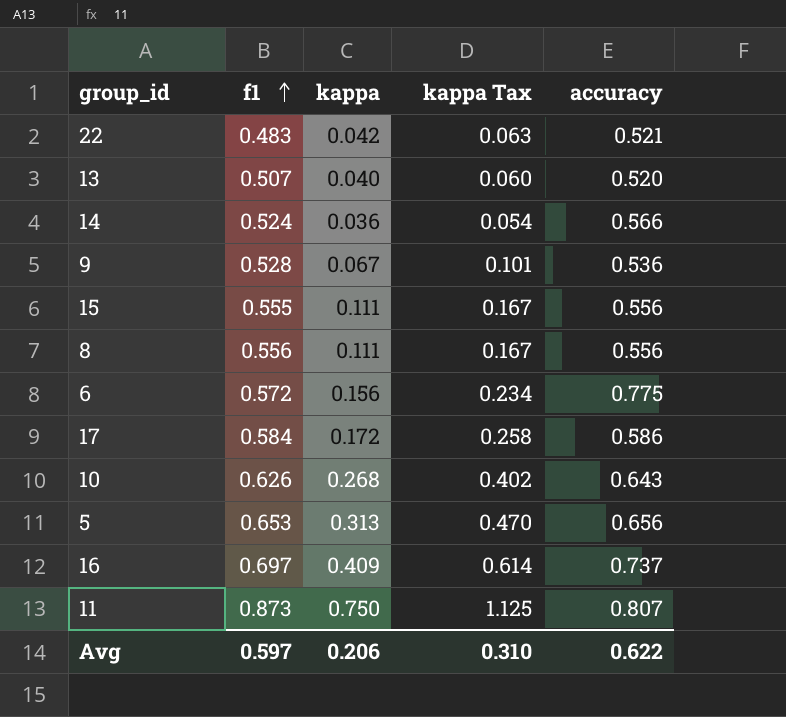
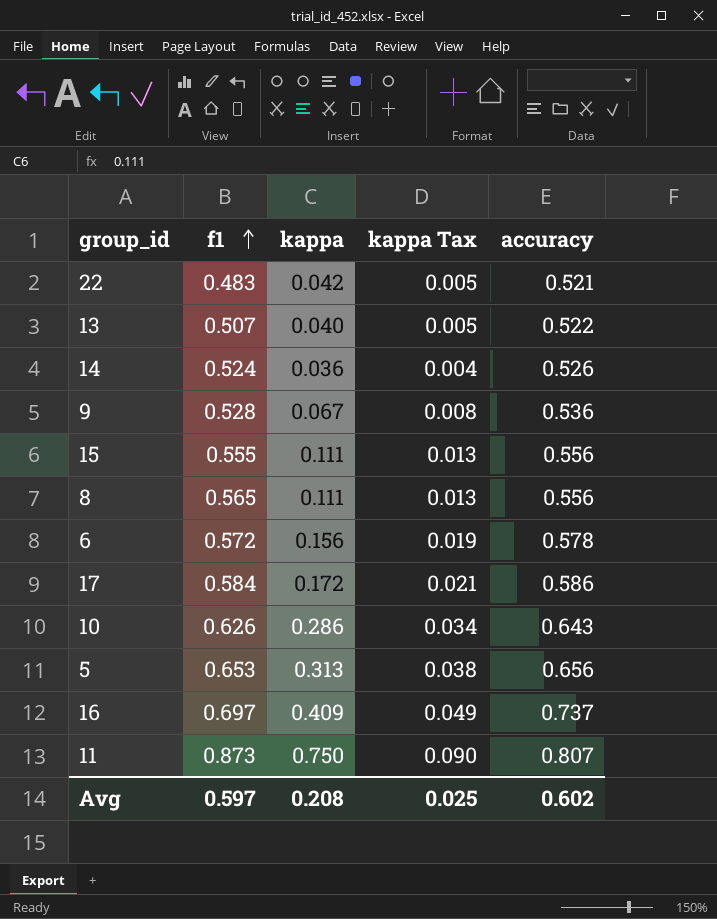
column kappa Tax | formula: [kappa] * 1.5 -> [kappa] * 0.12
13 | accuracy: 0.520 -> 0.522
14 | accuracy: 0.566 -> 0.526
8 | f1: 0.556 -> 0.565
6 | accuracy: 0.775 -> 0.578
10 | kappa: 0.268 -> 0.286
Avg | kappa: 0.206 -> 0.208
Avg | kappa Tax: 0.310 -> 0.025
Avg | accuracy: 0.622 -> 0.602

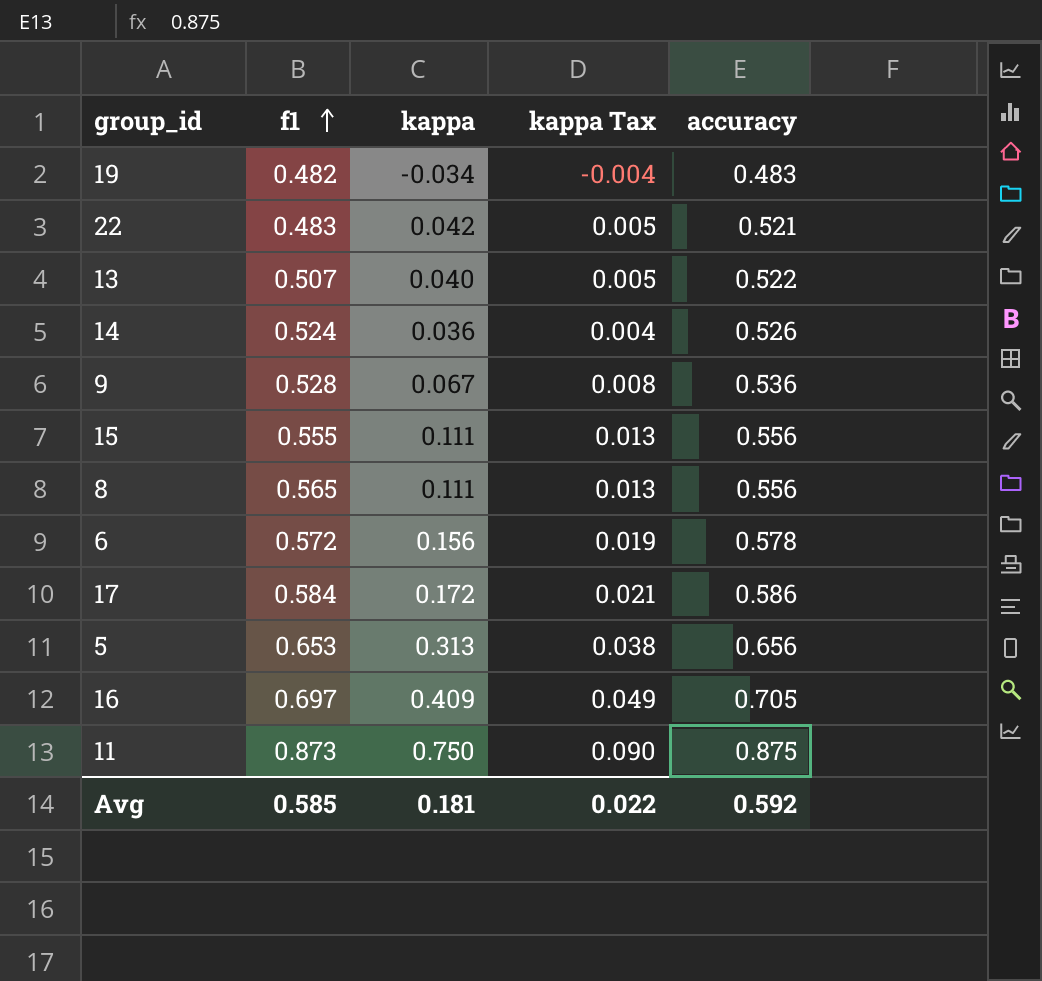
row 10: 0.626 | 0.286 | 0.034 | 0.643 -> none
row 19: none -> 0.482 | -0.034 | -0.004 | 0.483
16 | accuracy: 0.737 -> 0.705
11 | accuracy: 0.807 -> 0.875
Avg | f1: 0.597 -> 0.585
Avg | kappa: 0.208 -> 0.181
Avg | kappa Tax: 0.025 -> 0.022
Avg | accuracy: 0.602 -> 0.592

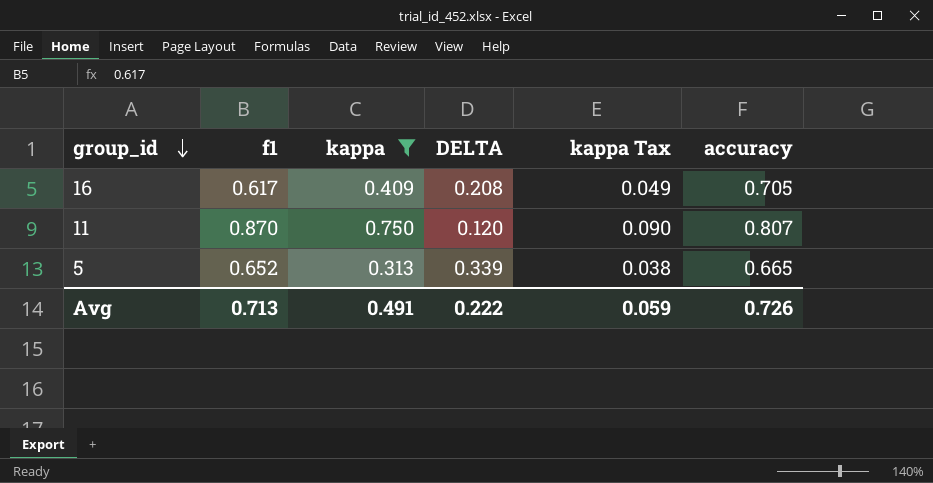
filter: none -> kappa >= 0.313
row order: f1 ascending -> group_id descending
column DELTA | formula: none -> [f1] - [kappa]
16 | f1: 0.697 -> 0.617
11 | f1: 0.873 -> 0.870
11 | accuracy: 0.875 -> 0.807
5 | f1: 0.653 -> 0.652
5 | accuracy: 0.656 -> 0.665
Avg | f1: 0.585 -> 0.713
Avg | kappa: 0.181 -> 0.491
Avg | kappa Tax: 0.022 -> 0.059
Avg | accuracy: 0.592 -> 0.726

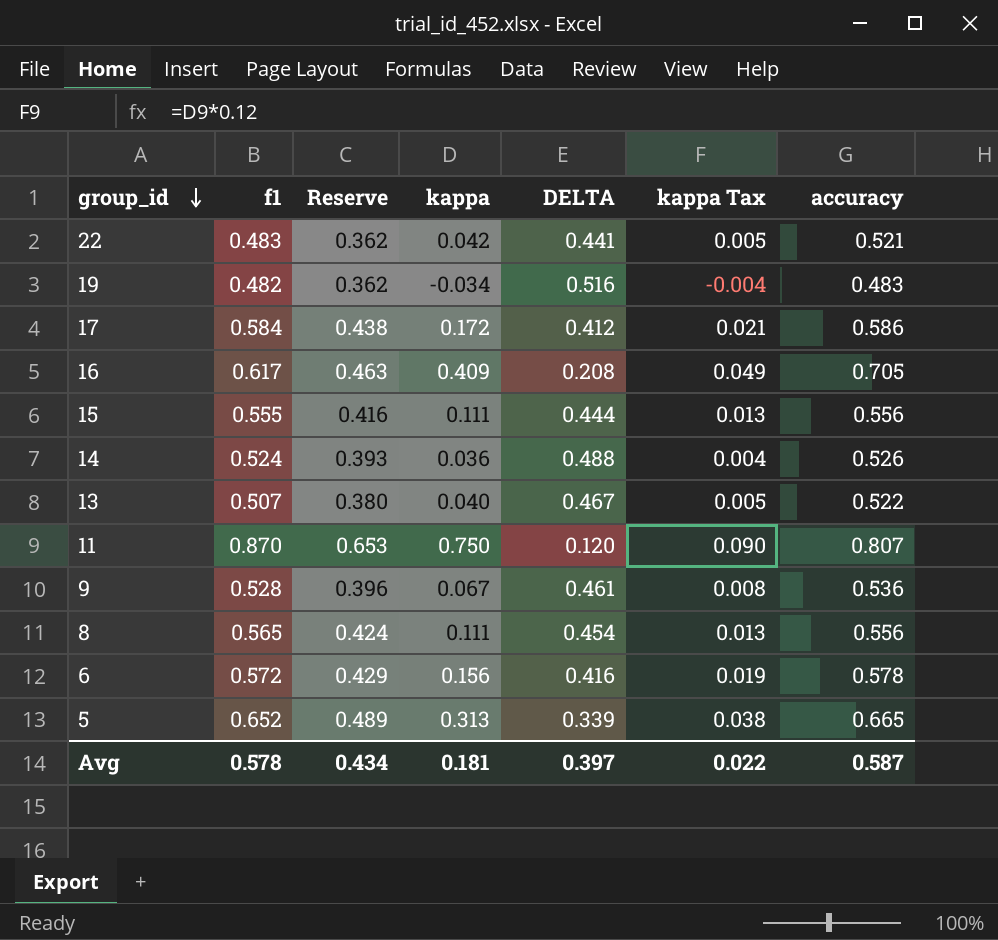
filter: kappa >= 0.313 -> none
column Reserve | formula: none -> [f1] * 0.75
Avg | f1: 0.713 -> 0.578
Avg | kappa: 0.491 -> 0.181
Avg | DELTA: 0.222 -> 0.397
Avg | kappa Tax: 0.059 -> 0.022
Avg | accuracy: 0.726 -> 0.587

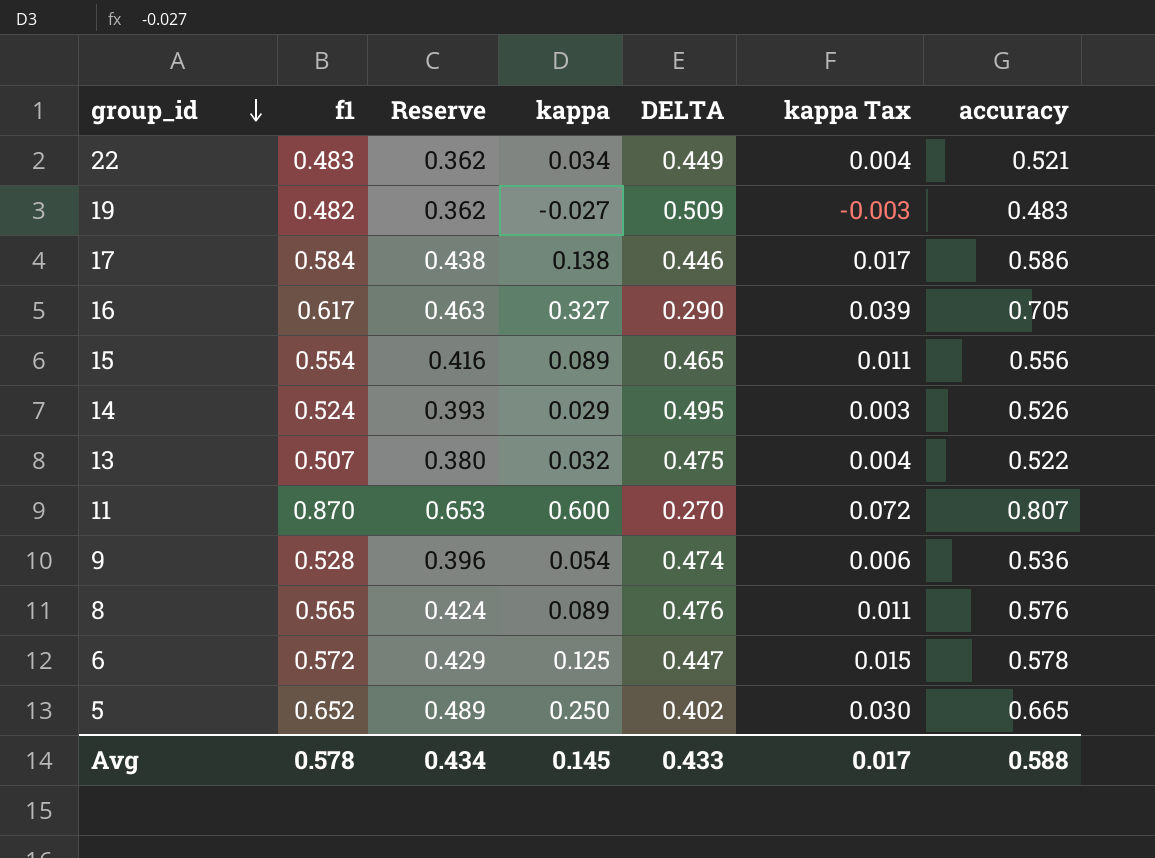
22 | kappa: 0.042 -> 0.034
22 | DELTA: 0.441 -> 0.449
22 | kappa Tax: 0.005 -> 0.004
19 | kappa: -0.034 -> -0.027
19 | DELTA: 0.516 -> 0.509
19 | kappa Tax: -0.004 -> -0.003
17 | kappa: 0.172 -> 0.138
17 | DELTA: 0.412 -> 0.446
17 | kappa Tax: 0.021 -> 0.017
16 | kappa: 0.409 -> 0.327
16 | DELTA: 0.208 -> 0.290
16 | kappa Tax: 0.049 -> 0.039
15 | f1: 0.555 -> 0.554
15 | kappa: 0.111 -> 0.089
15 | DELTA: 0.444 -> 0.465
15 | kappa Tax: 0.013 -> 0.011
14 | kappa: 0.036 -> 0.029
14 | DELTA: 0.488 -> 0.495
14 | kappa Tax: 0.004 -> 0.003
13 | kappa: 0.040 -> 0.032
13 | DELTA: 0.467 -> 0.475
13 | kappa Tax: 0.005 -> 0.004
11 | kappa: 0.750 -> 0.600
11 | DELTA: 0.120 -> 0.270
11 | kappa Tax: 0.090 -> 0.072
9 | kappa: 0.067 -> 0.054
9 | DELTA: 0.461 -> 0.474
9 | kappa Tax: 0.008 -> 0.006
8 | kappa: 0.111 -> 0.089
8 | DELTA: 0.454 -> 0.476
8 | kappa Tax: 0.013 -> 0.011
8 | accuracy: 0.556 -> 0.576
6 | kappa: 0.156 -> 0.125
6 | DELTA: 0.416 -> 0.447
6 | kappa Tax: 0.019 -> 0.015
5 | kappa: 0.313 -> 0.250
5 | DELTA: 0.339 -> 0.402
5 | kappa Tax: 0.038 -> 0.030
Avg | kappa: 0.181 -> 0.145
Avg | DELTA: 0.397 -> 0.433
Avg | kappa Tax: 0.022 -> 0.017
Avg | accuracy: 0.587 -> 0.588

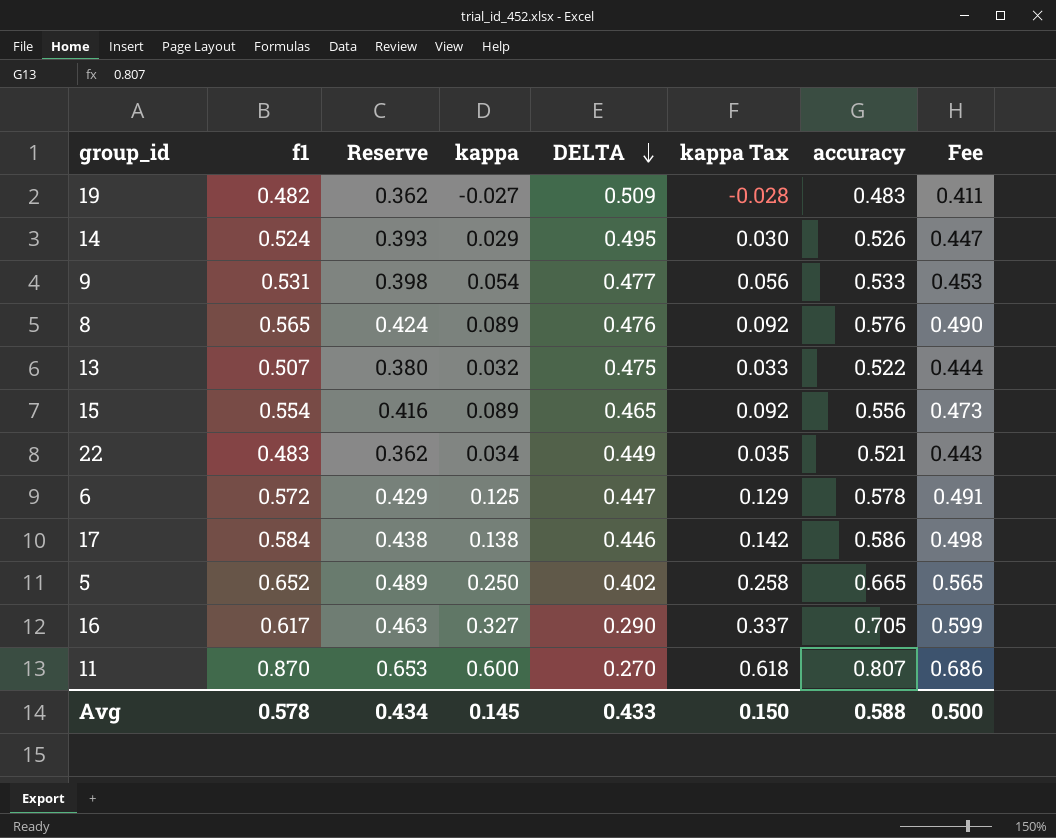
row order: group_id descending -> DELTA descending
column kappa Tax | formula: [kappa] * 0.12 -> [kappa] * 1.03
column Fee | formula: none -> [accuracy] * 0.85
9 | f1: 0.528 -> 0.531
9 | Reserve: 0.396 -> 0.398
9 | DELTA: 0.474 -> 0.477
9 | accuracy: 0.536 -> 0.533
Avg | kappa Tax: 0.017 -> 0.150

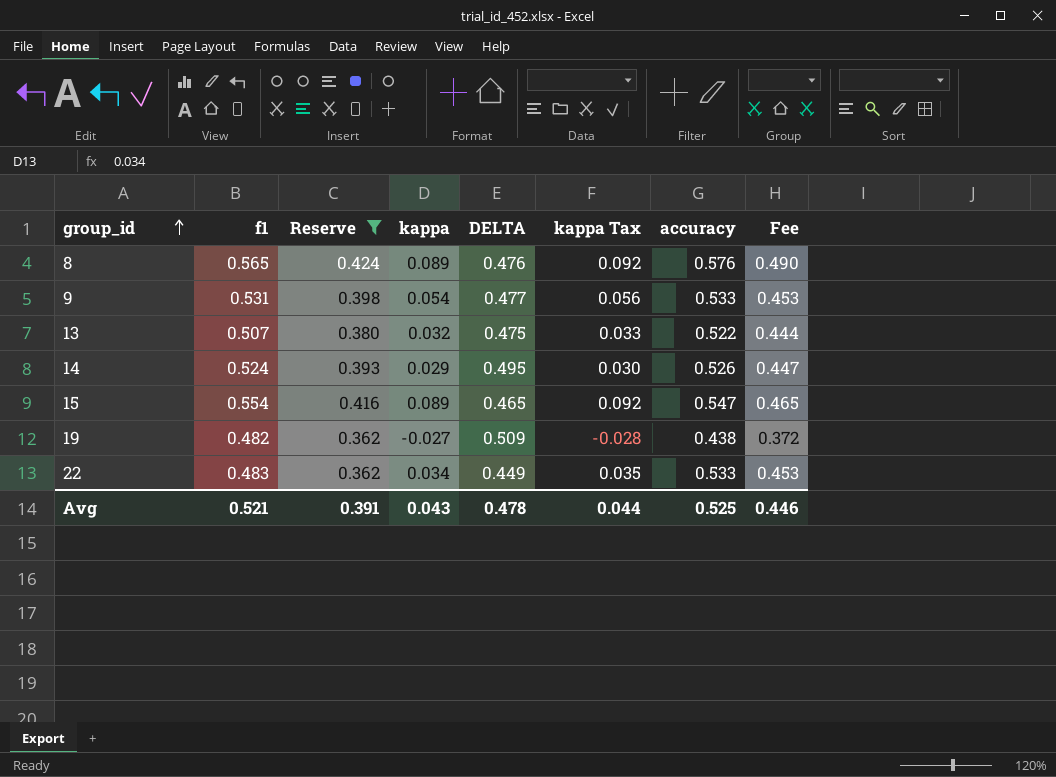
filter: none -> Reserve <= 0.424
row order: DELTA descending -> group_id ascending
15 | accuracy: 0.556 -> 0.547
15 | Fee: 0.473 -> 0.465
19 | accuracy: 0.483 -> 0.438
19 | Fee: 0.411 -> 0.372
22 | accuracy: 0.521 -> 0.533
22 | Fee: 0.443 -> 0.453
Avg | f1: 0.578 -> 0.521
Avg | Reserve: 0.434 -> 0.391
Avg | kappa: 0.145 -> 0.043
Avg | DELTA: 0.433 -> 0.478
Avg | kappa Tax: 0.150 -> 0.044
Avg | accuracy: 0.588 -> 0.525
Avg | Fee: 0.500 -> 0.446

